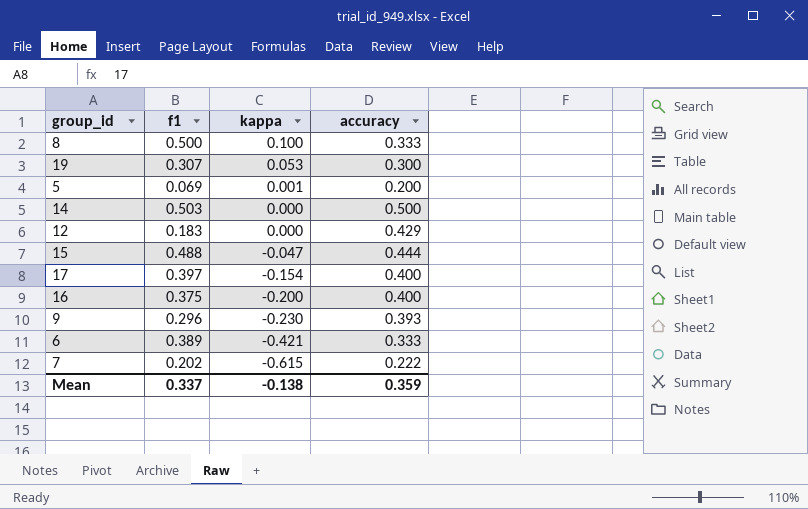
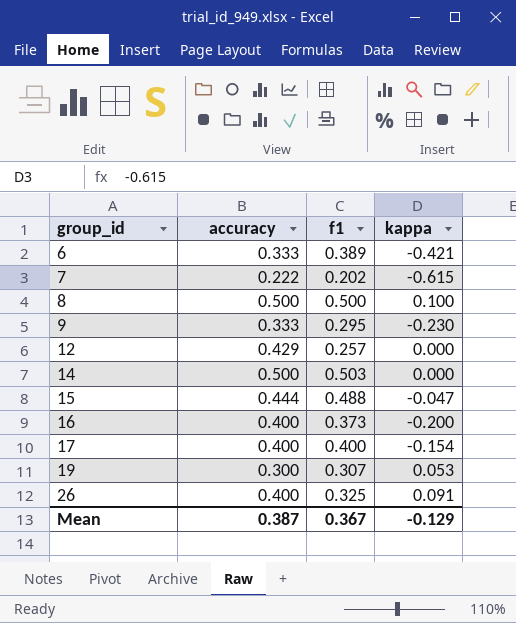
row order: kappa descending -> group_id ascending
column accuracy | position: 4 -> 2
row 5: 0.069 | 0.001 | 0.200 -> none
8 | accuracy: 0.333 -> 0.500
9 | accuracy: 0.393 -> 0.333
9 | f1: 0.296 -> 0.295
12 | f1: 0.183 -> 0.257
16 | f1: 0.375 -> 0.373
17 | f1: 0.397 -> 0.400
row 26: none -> 0.400 | 0.325 | 0.091
Mean | accuracy: 0.359 -> 0.387
Mean | f1: 0.337 -> 0.367
Mean | kappa: -0.138 -> -0.129

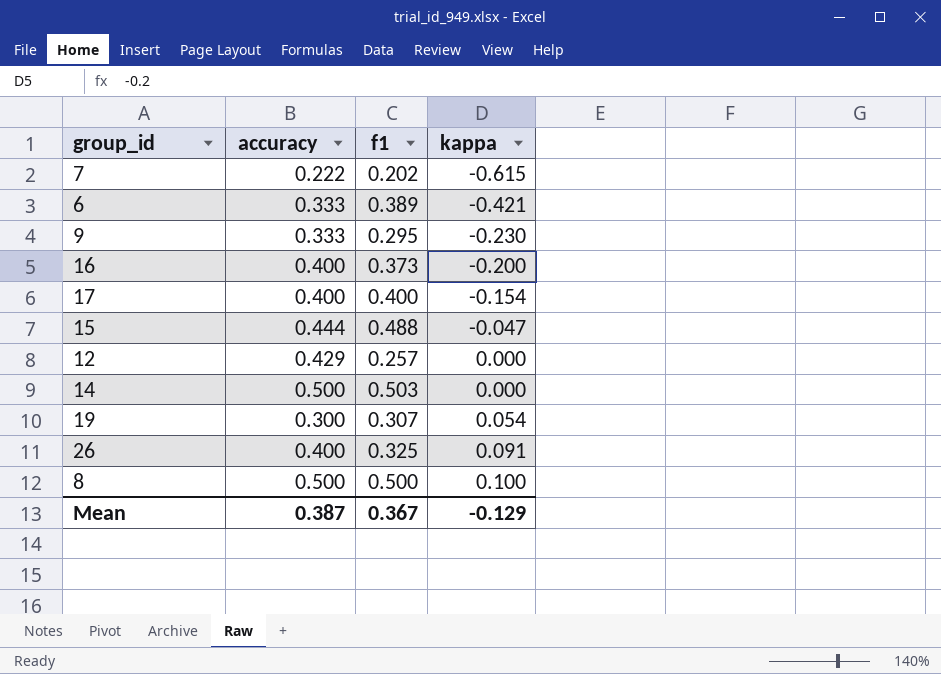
row order: group_id ascending -> kappa ascending
19 | kappa: 0.053 -> 0.054

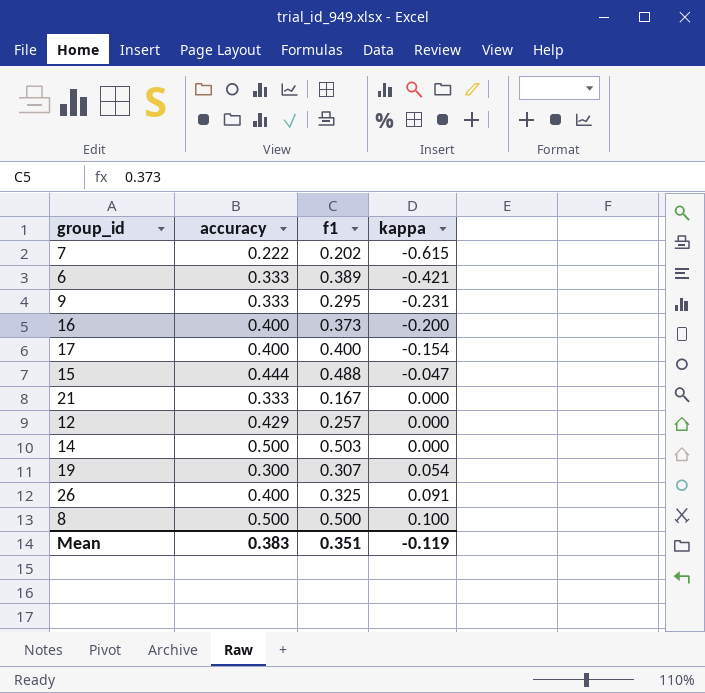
9 | kappa: -0.230 -> -0.231
row 21: none -> 0.333 | 0.167 | 0.000
Mean | accuracy: 0.387 -> 0.383
Mean | f1: 0.367 -> 0.351
Mean | kappa: -0.129 -> -0.119

